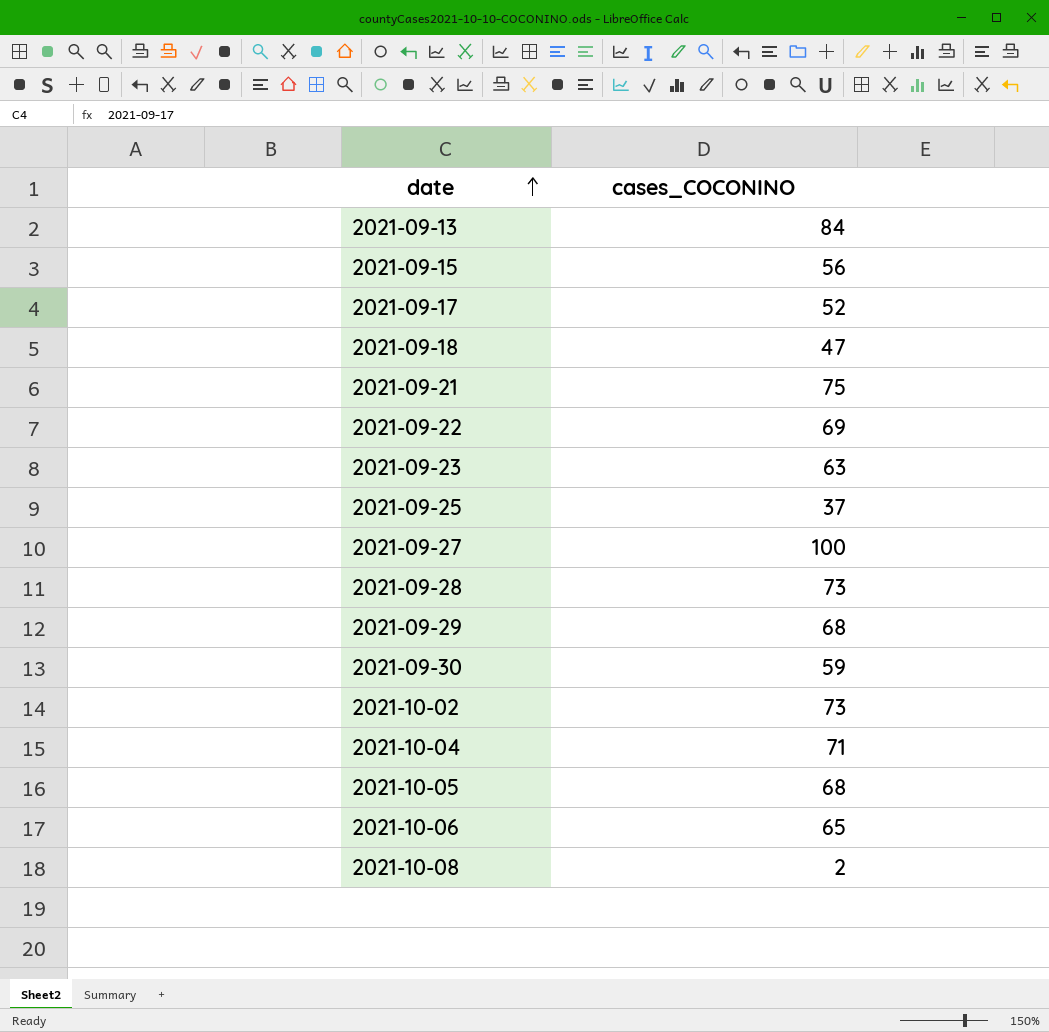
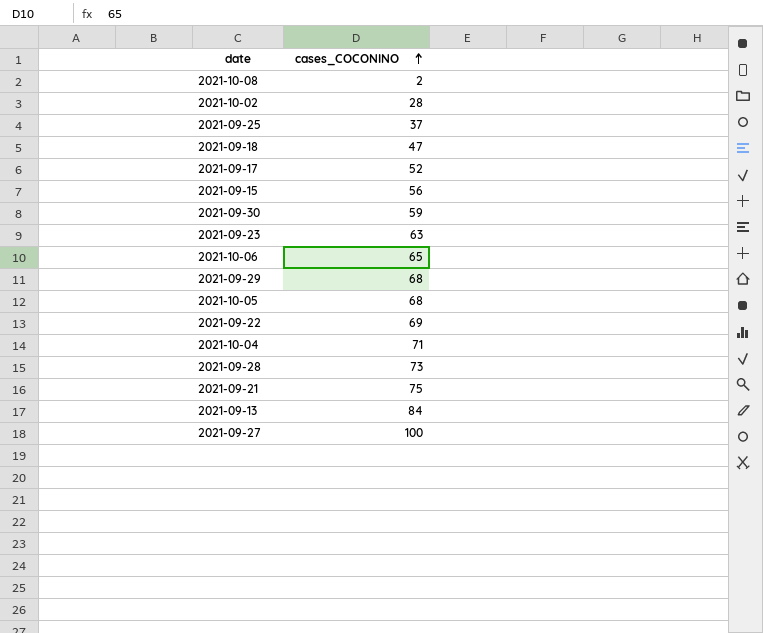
row order: date ascending -> cases_COCONINO ascending
2021-10-02 | cases_COCONINO: 73 -> 28

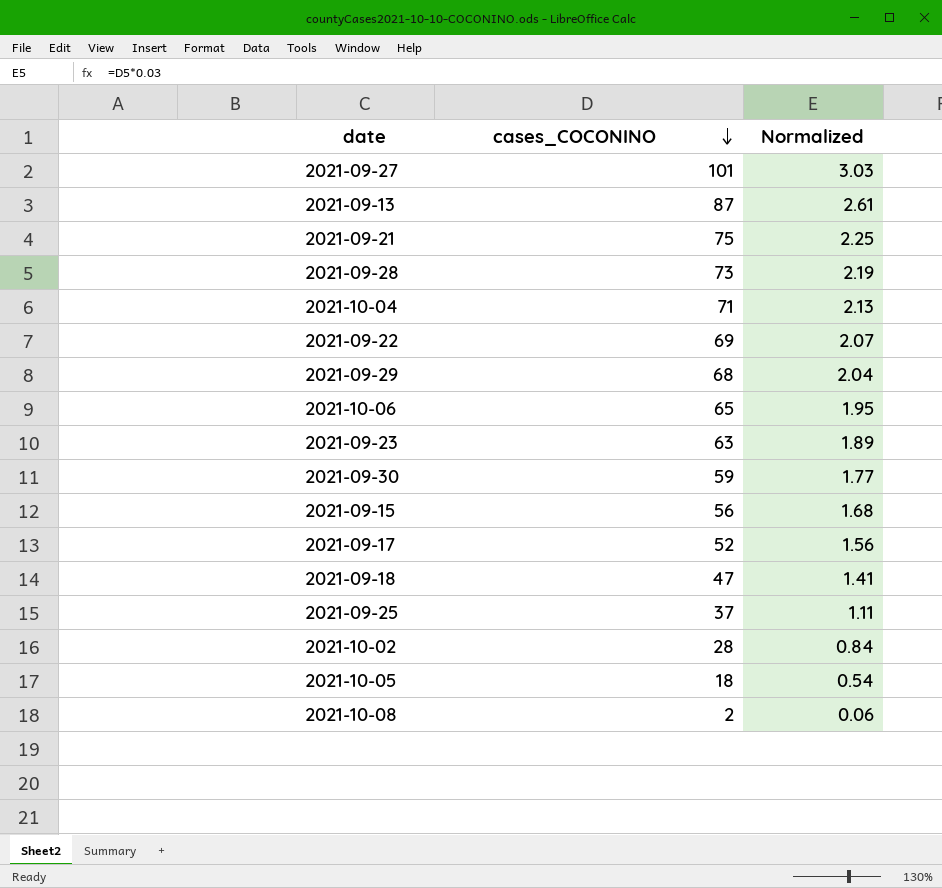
row order: cases_COCONINO ascending -> cases_COCONINO descending
column Normalized | formula: none -> [cases_COCONINO] * 0.03
2021-09-27 | cases_COCONINO: 100 -> 101
2021-09-13 | cases_COCONINO: 84 -> 87
2021-10-05 | cases_COCONINO: 68 -> 18

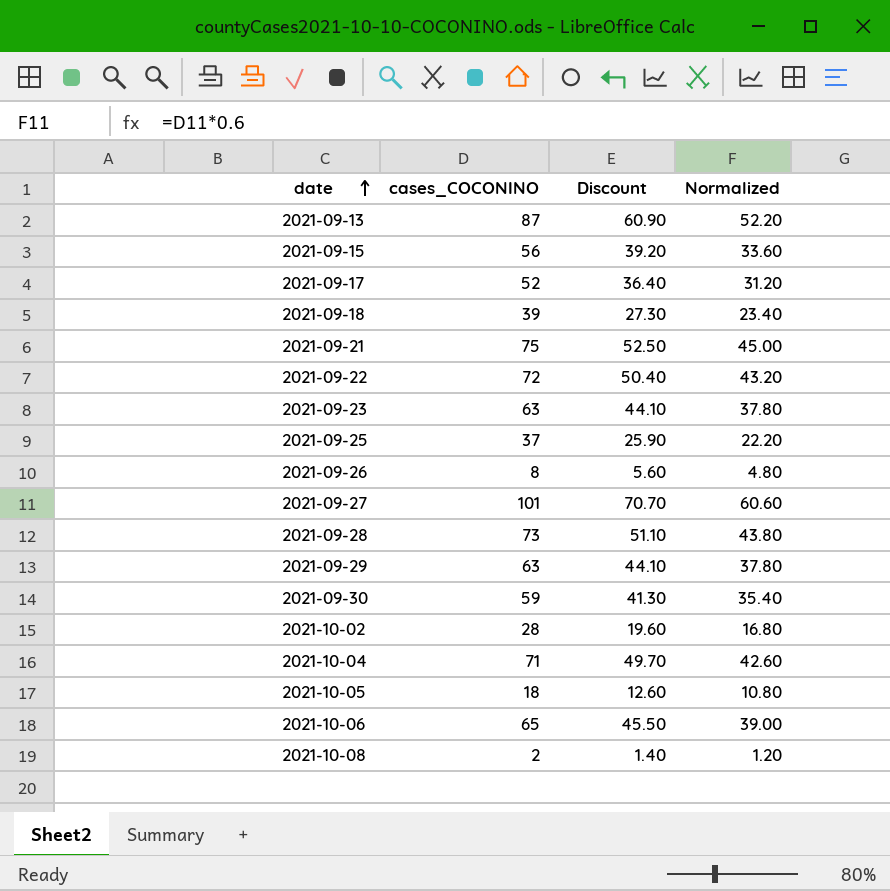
row order: cases_COCONINO descending -> date ascending
column Discount | formula: none -> [cases_COCONINO] * 0.7
column Normalized | formula: [cases_COCONINO] * 0.03 -> [cases_COCONINO] * 0.6
2021-09-18 | cases_COCONINO: 47 -> 39
2021-09-22 | cases_COCONINO: 69 -> 72
row 2021-09-26: none -> 8 | 5.60 | 4.80
2021-09-29 | cases_COCONINO: 68 -> 63

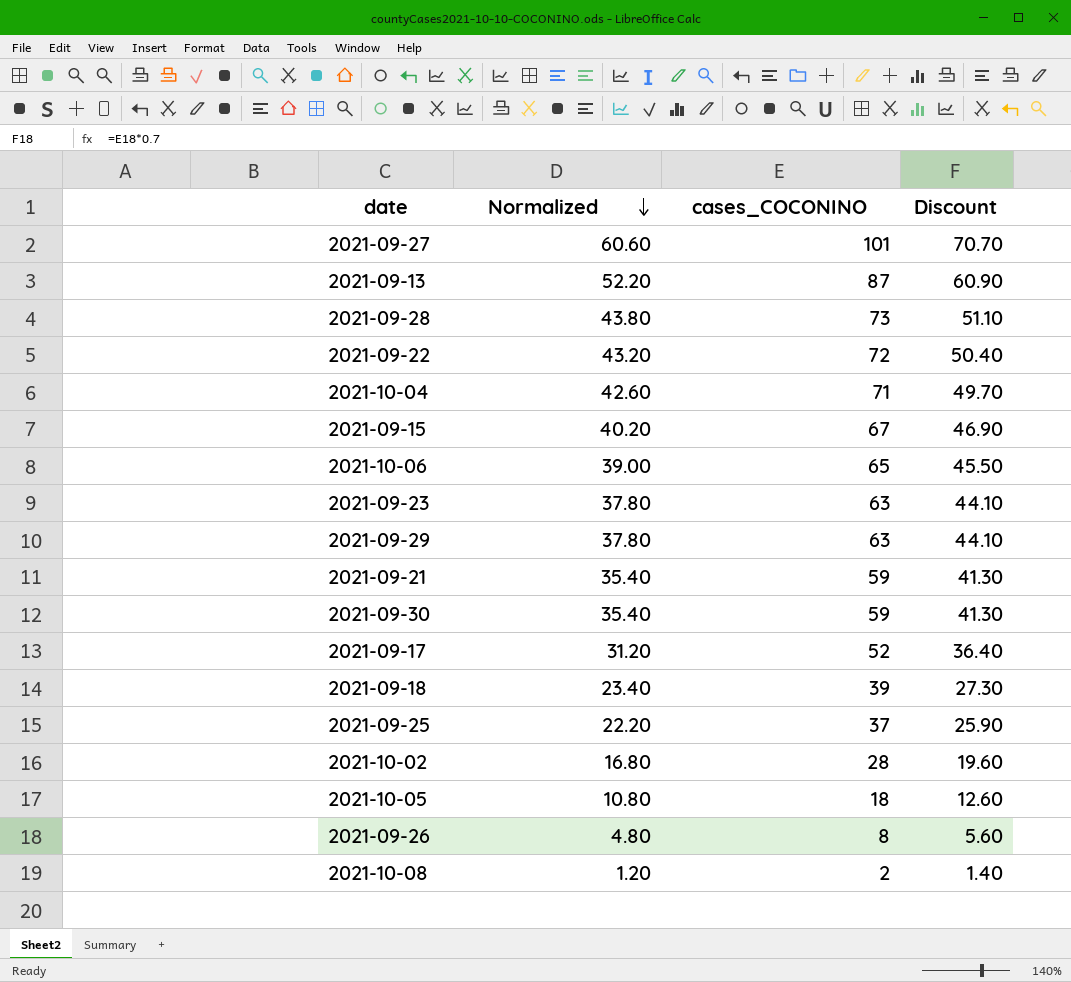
row order: date ascending -> Normalized descending
column Normalized | position: 4 -> 2
2021-09-15 | Normalized: 33.60 -> 40.20
2021-09-15 | cases_COCONINO: 56 -> 67
2021-09-15 | Discount: 39.20 -> 46.90
2021-09-21 | Normalized: 45.00 -> 35.40
2021-09-21 | cases_COCONINO: 75 -> 59
2021-09-21 | Discount: 52.50 -> 41.30

